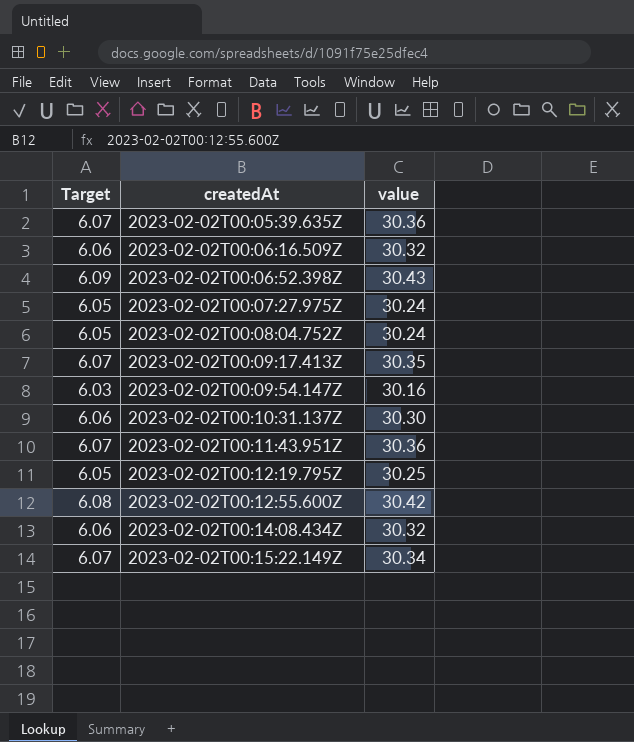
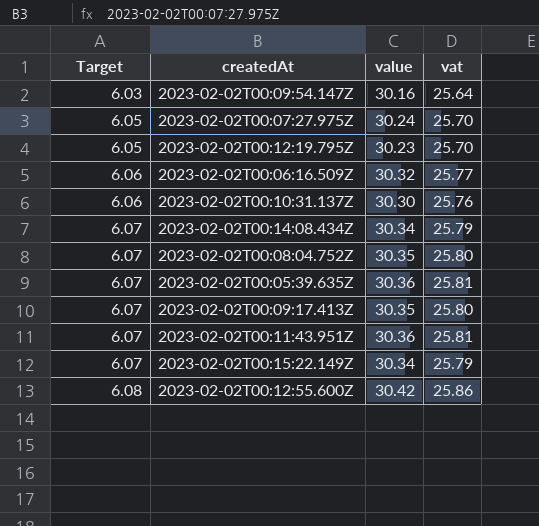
row order: createdAt ascending -> Target ascending
column vat | formula: none -> [value] * 0.85
row 2023-02-02T00:06:52.398Z: 6.09 | 30.43 -> none
2023-02-02T00:12:19.795Z | value: 30.25 -> 30.23
2023-02-02T00:14:08.434Z | Target: 6.06 -> 6.07
2023-02-02T00:14:08.434Z | value: 30.32 -> 30.34
2023-02-02T00:08:04.752Z | Target: 6.05 -> 6.07
2023-02-02T00:08:04.752Z | value: 30.24 -> 30.35

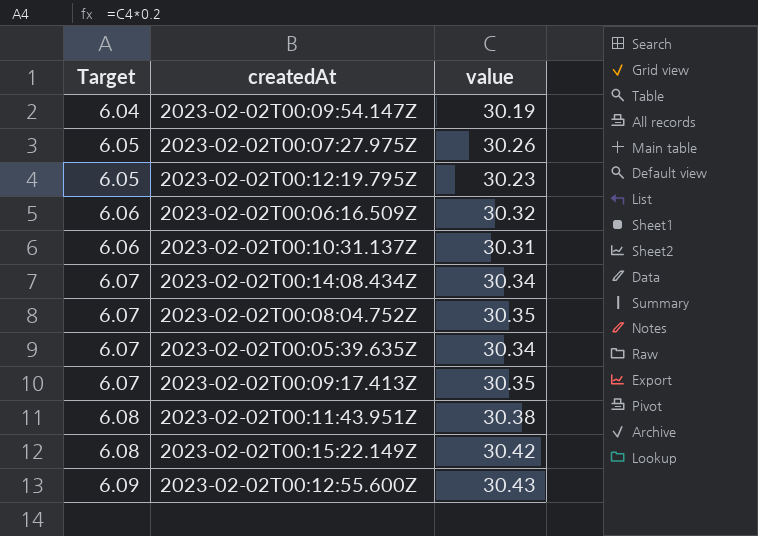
column vat | formula: [value] * 0.85 -> none
2023-02-02T00:09:54.147Z | Target: 6.03 -> 6.04
2023-02-02T00:09:54.147Z | value: 30.16 -> 30.19
2023-02-02T00:07:27.975Z | value: 30.24 -> 30.26
2023-02-02T00:10:31.137Z | value: 30.30 -> 30.31
2023-02-02T00:05:39.635Z | value: 30.36 -> 30.34
2023-02-02T00:11:43.951Z | Target: 6.07 -> 6.08
2023-02-02T00:11:43.951Z | value: 30.36 -> 30.38
2023-02-02T00:15:22.149Z | Target: 6.07 -> 6.08
2023-02-02T00:15:22.149Z | value: 30.34 -> 30.42
2023-02-02T00:12:55.600Z | Target: 6.08 -> 6.09
2023-02-02T00:12:55.600Z | value: 30.42 -> 30.43

